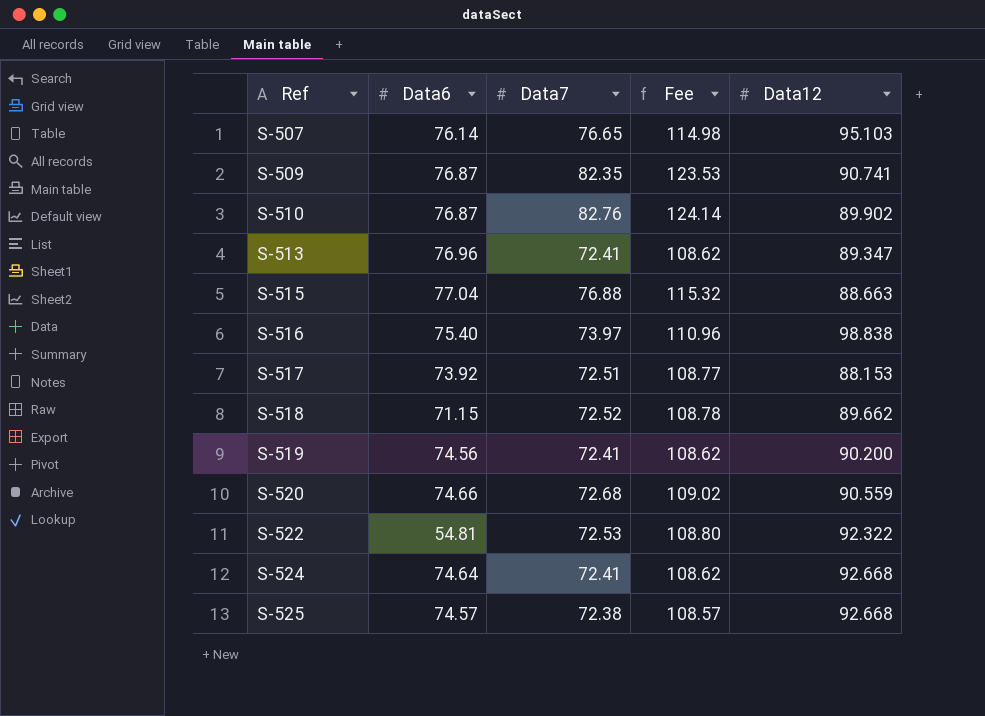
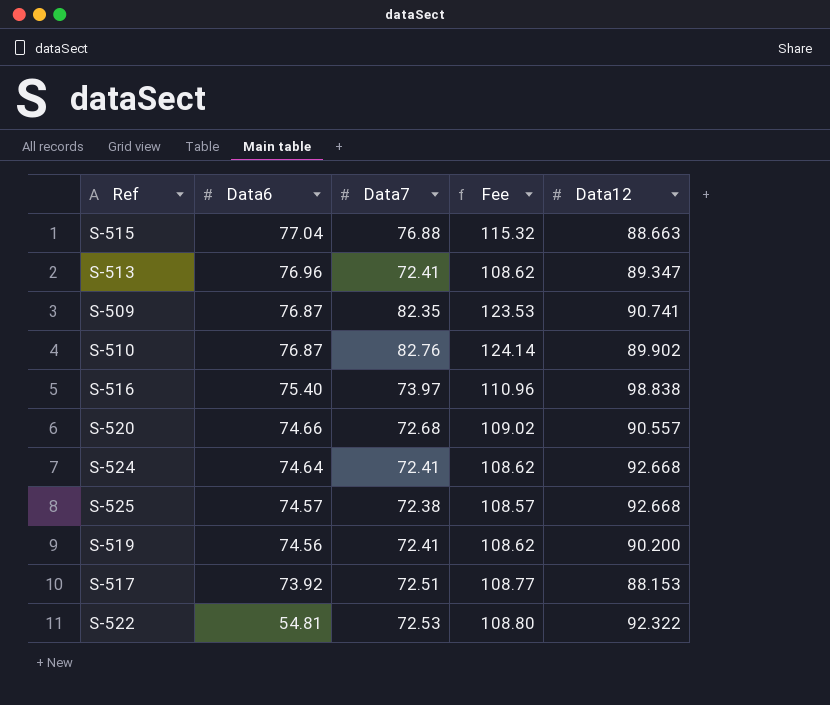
row order: Ref ascending -> Data6 descending
row S-507: 76.14 | 76.65 | 114.98 | 95.103 -> none
row S-518: 71.15 | 72.52 | 108.78 | 89.662 -> none
S-520 | Data12: 90.559 -> 90.557

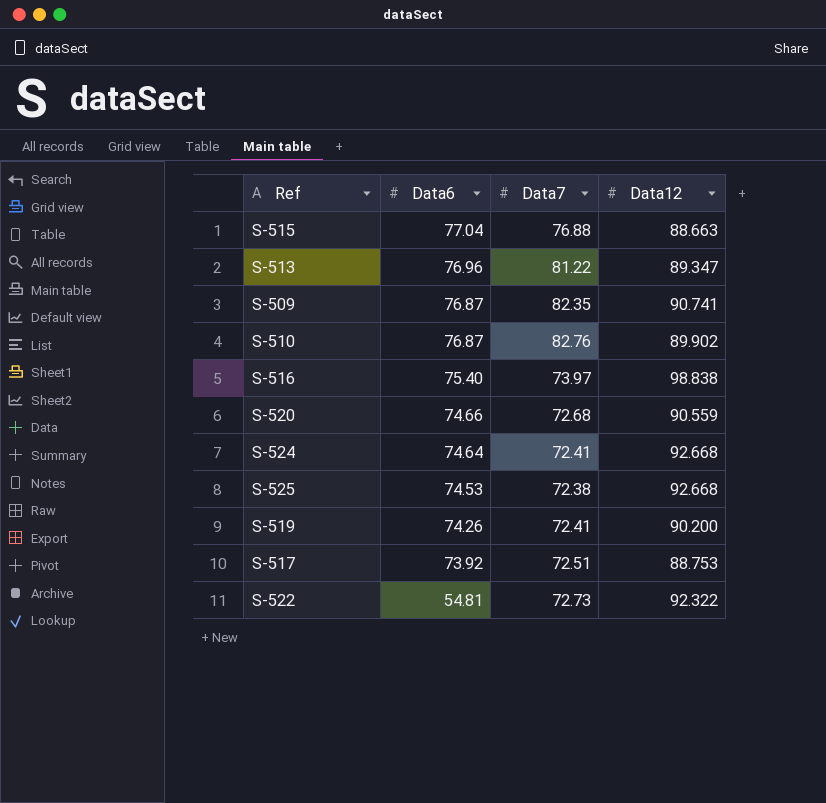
column Fee | formula: [Data7] * 1.5 -> none
S-513 | Data7: 72.41 -> 81.22
S-520 | Data12: 90.557 -> 90.559
S-525 | Data6: 74.57 -> 74.53
S-519 | Data6: 74.56 -> 74.26
S-517 | Data12: 88.153 -> 88.753
S-522 | Data7: 72.53 -> 72.73

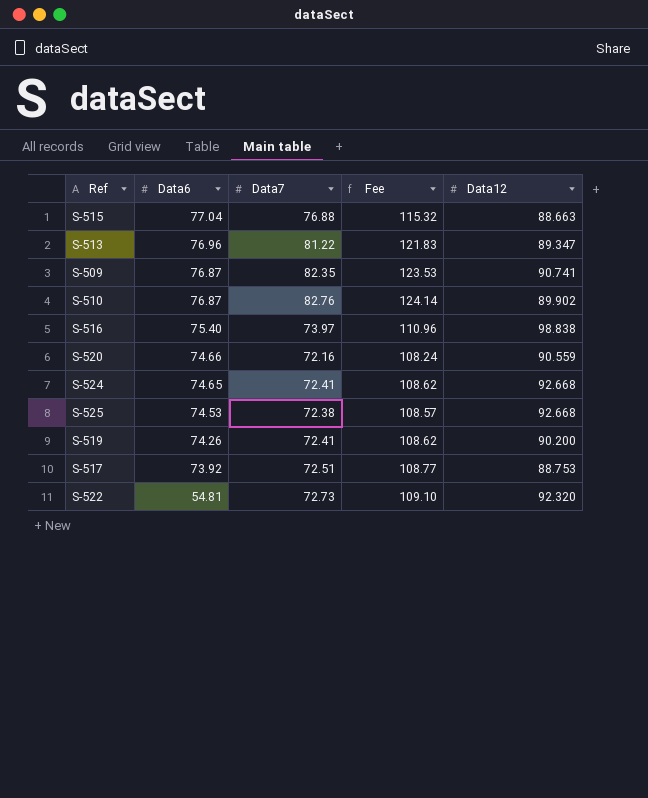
column Fee | formula: none -> [Data7] * 1.5
S-520 | Data7: 72.68 -> 72.16
S-524 | Data6: 74.64 -> 74.65
S-522 | Data12: 92.322 -> 92.320

